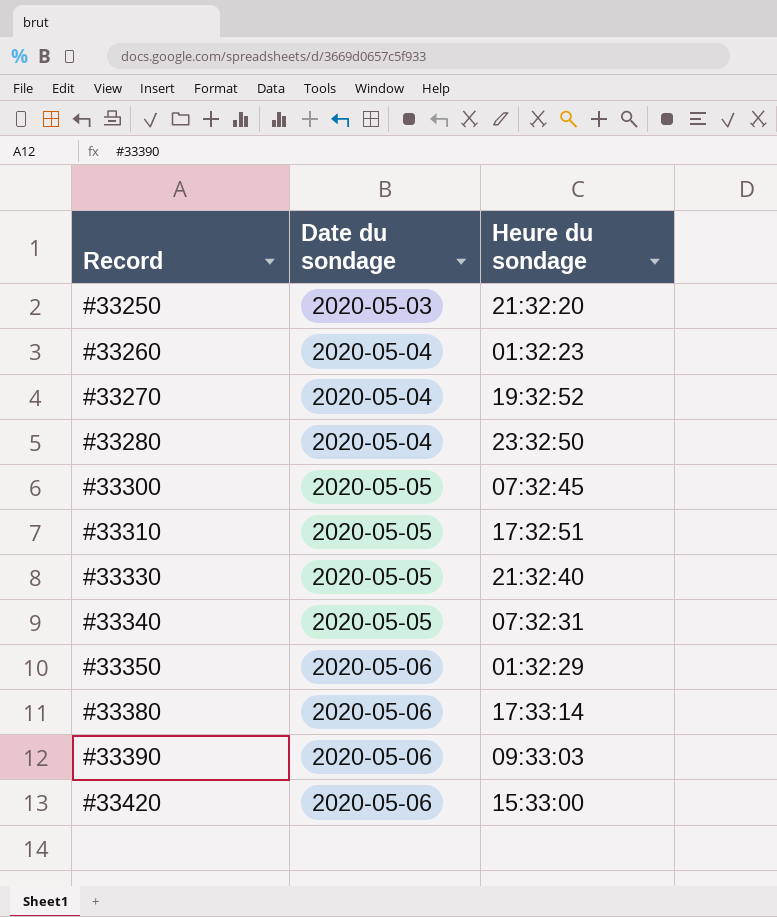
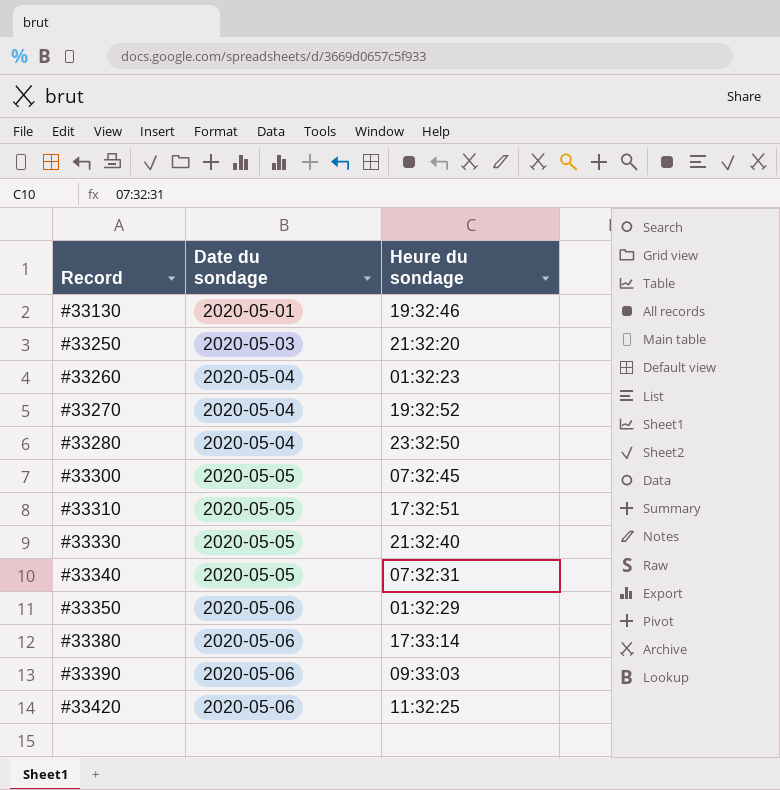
row #33130: none -> 2020-05-01 | 19:32:46
#33420 | Heure du sondage: 15:33:00 -> 11:32:25

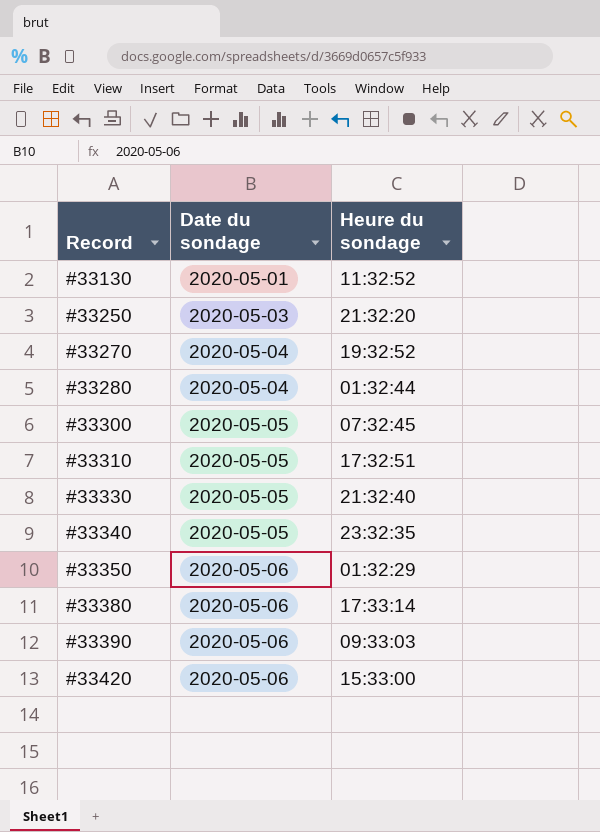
row #33260: 2020-05-04 | 01:32:23 -> none
#33130 | Heure du sondage: 19:32:46 -> 11:32:52
#33280 | Heure du sondage: 23:32:50 -> 01:32:44
#33340 | Heure du sondage: 07:32:31 -> 23:32:35
#33420 | Heure du sondage: 11:32:25 -> 15:33:00

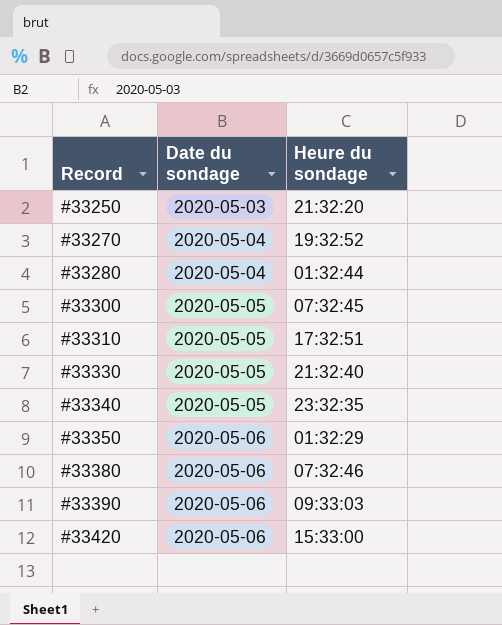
row #33130: 2020-05-01 | 11:32:52 -> none
#33380 | Heure du sondage: 17:33:14 -> 07:32:46

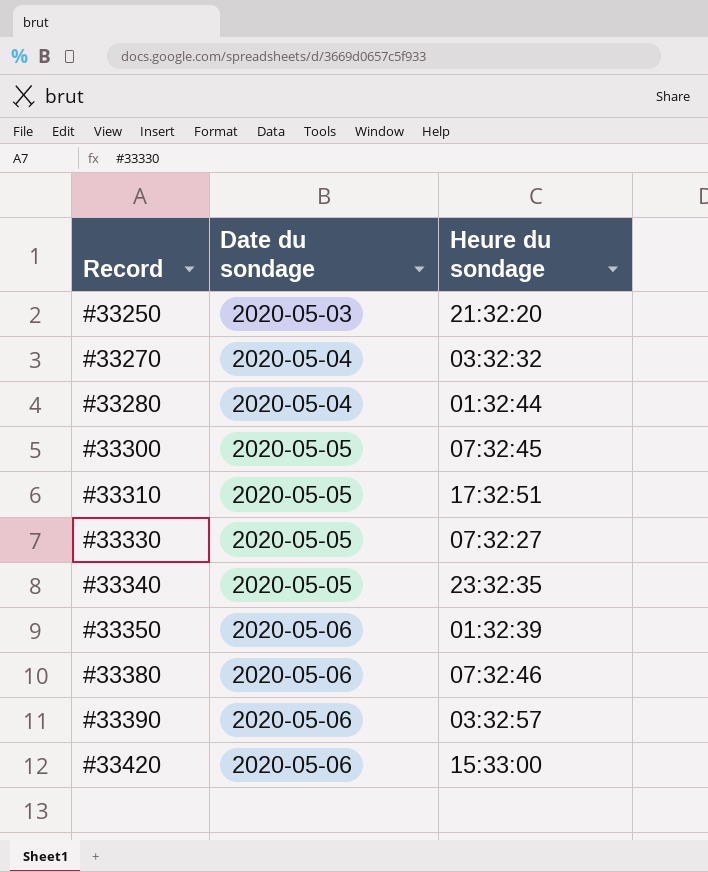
#33270 | Heure du sondage: 19:32:52 -> 03:32:32
#33330 | Heure du sondage: 21:32:40 -> 07:32:27
#33350 | Heure du sondage: 01:32:29 -> 01:32:39
#33390 | Heure du sondage: 09:33:03 -> 03:32:57

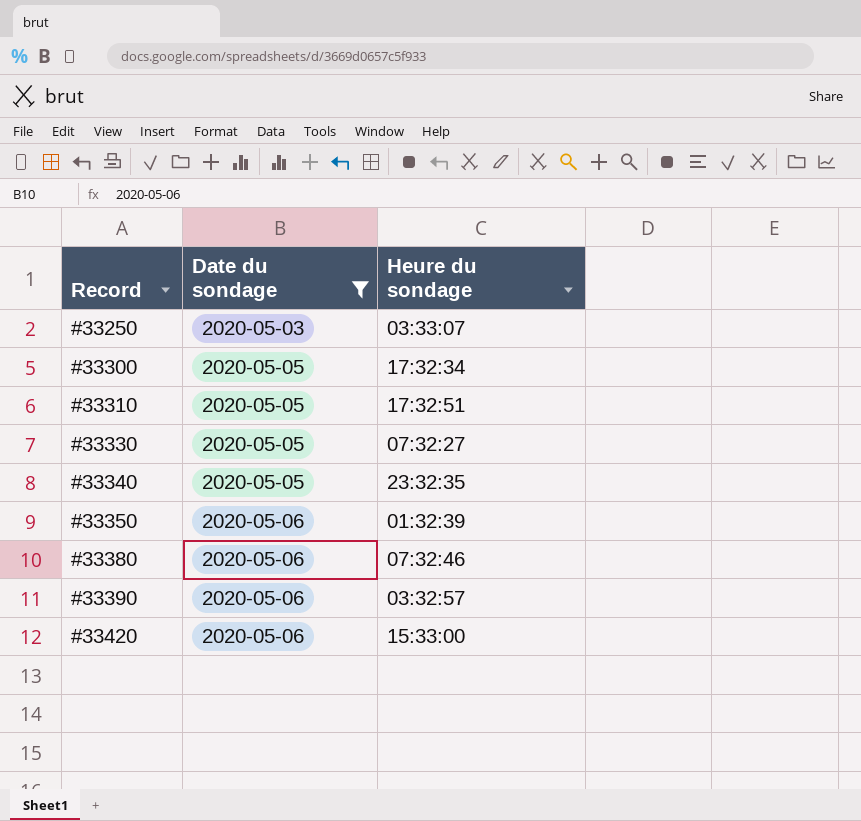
filter: none -> Date du sondage != 2020-05-04
#33250 | Heure du sondage: 21:32:20 -> 03:33:07
#33300 | Heure du sondage: 07:32:45 -> 17:32:34

